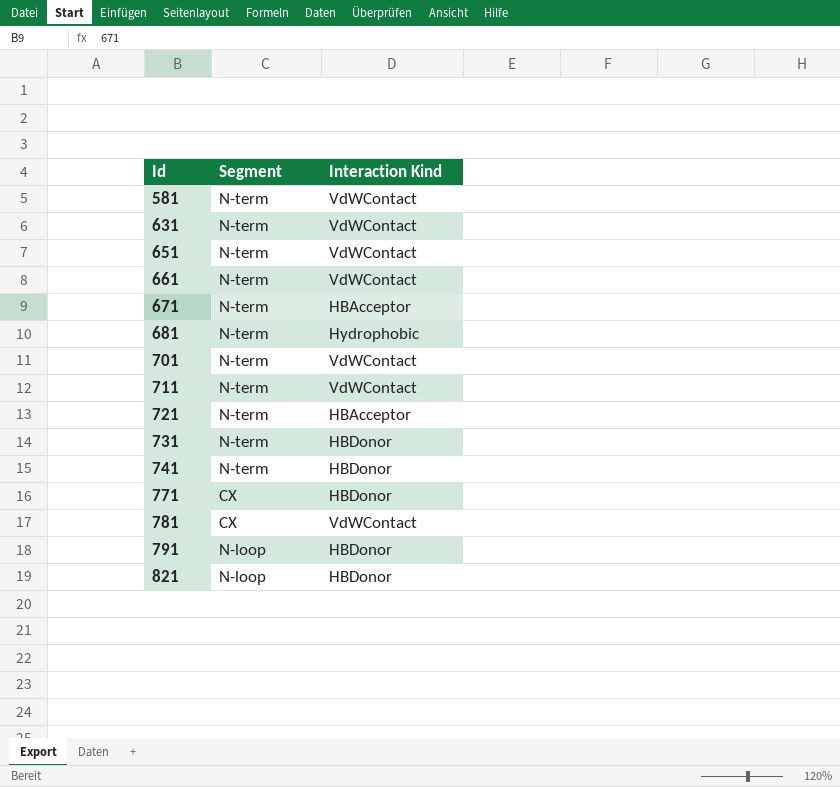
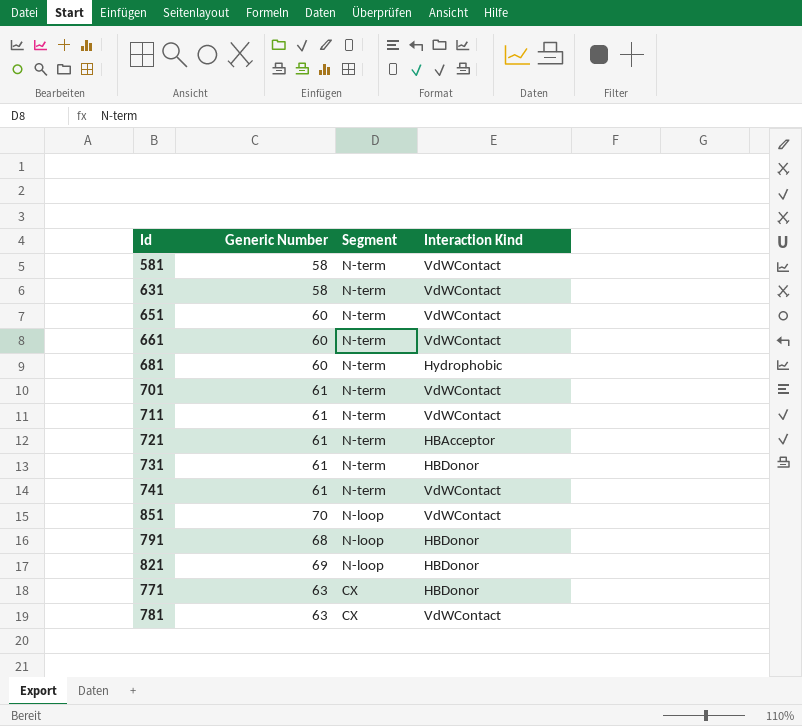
row order: Id ascending -> Segment descending
column Generic Number | position: none -> 2
row 671: N-term | HBAcceptor -> none
741 | Interaction Kind: HBDonor -> VdWContact
row 851: none -> 70 | N-loop | VdWContact

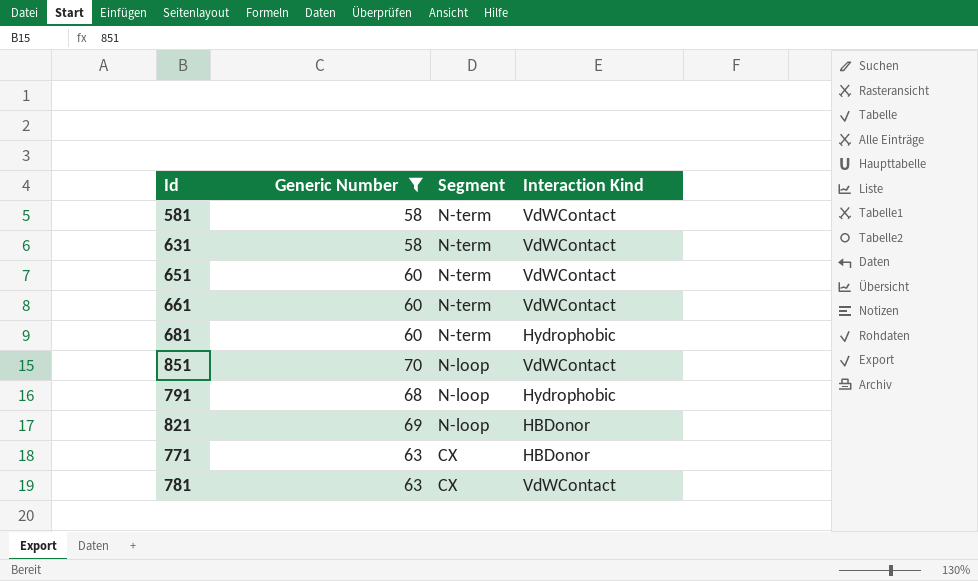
filter: none -> Generic Number != 61
791 | Interaction Kind: HBDonor -> Hydrophobic

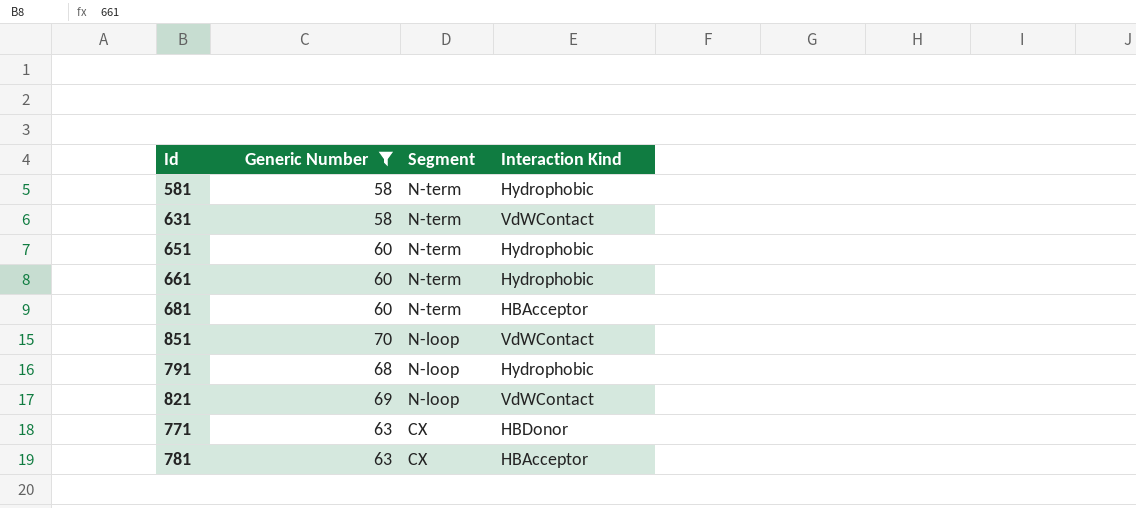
581 | Interaction Kind: VdWContact -> Hydrophobic
651 | Interaction Kind: VdWContact -> Hydrophobic
661 | Interaction Kind: VdWContact -> Hydrophobic
681 | Interaction Kind: Hydrophobic -> HBAcceptor
821 | Interaction Kind: HBDonor -> VdWContact
781 | Interaction Kind: VdWContact -> HBAcceptor

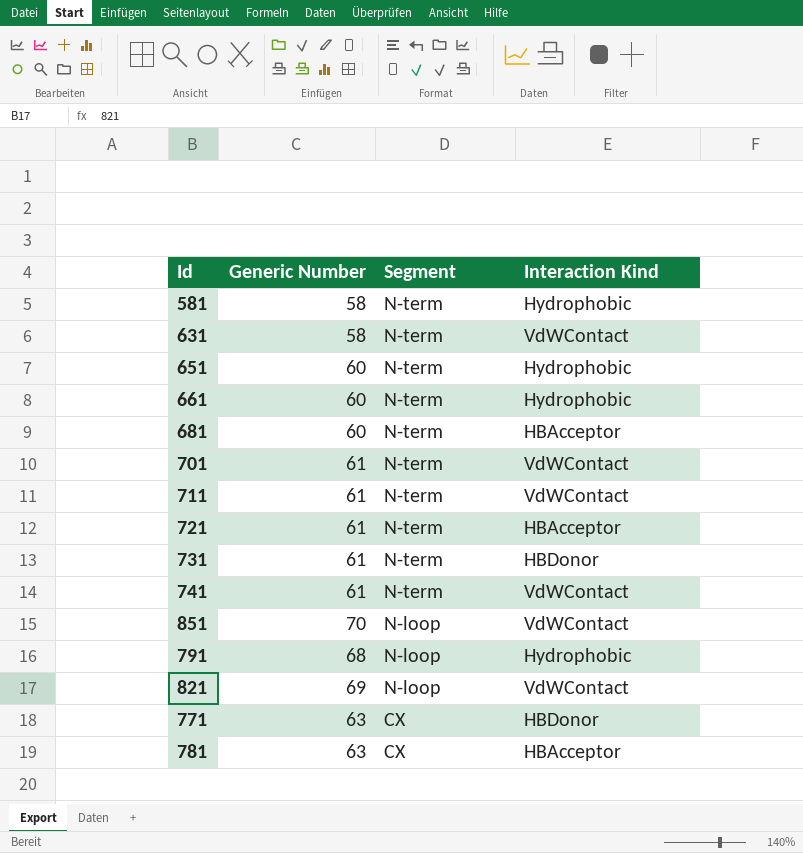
filter: Generic Number != 61 -> none

